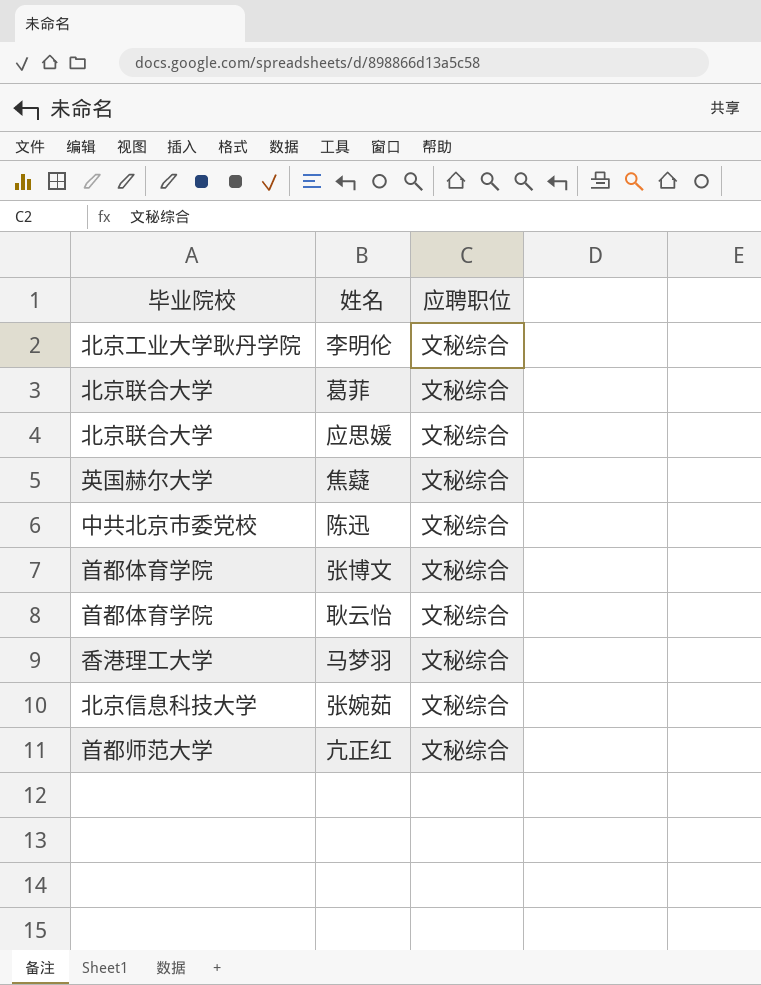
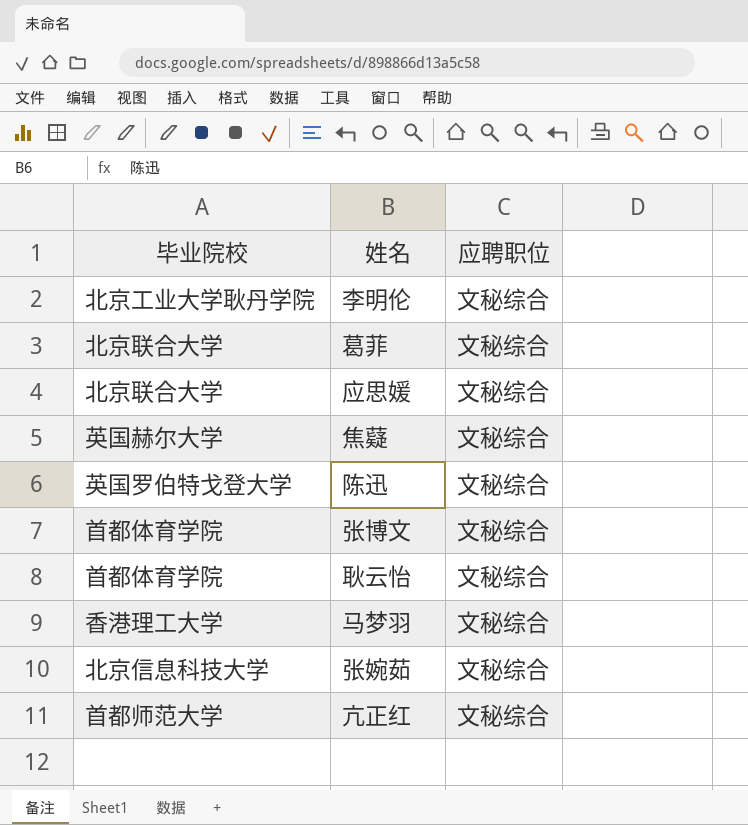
陈迅 | 毕业院校: 中共北京市委党校 -> 英国罗伯特戈登大学

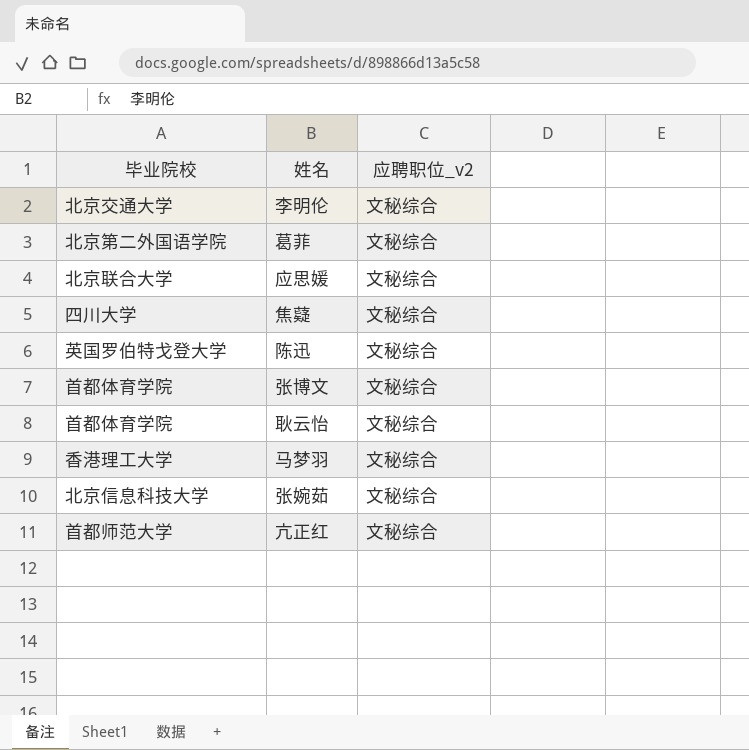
column name: 应聘职位 -> 应聘职位_v2
李明伦 | 毕业院校: 北京工业大学耿丹学院 -> 北京交通大学
葛菲 | 毕业院校: 北京联合大学 -> 北京第二外国语学院
焦薿 | 毕业院校: 英国赫尔大学 -> 四川大学

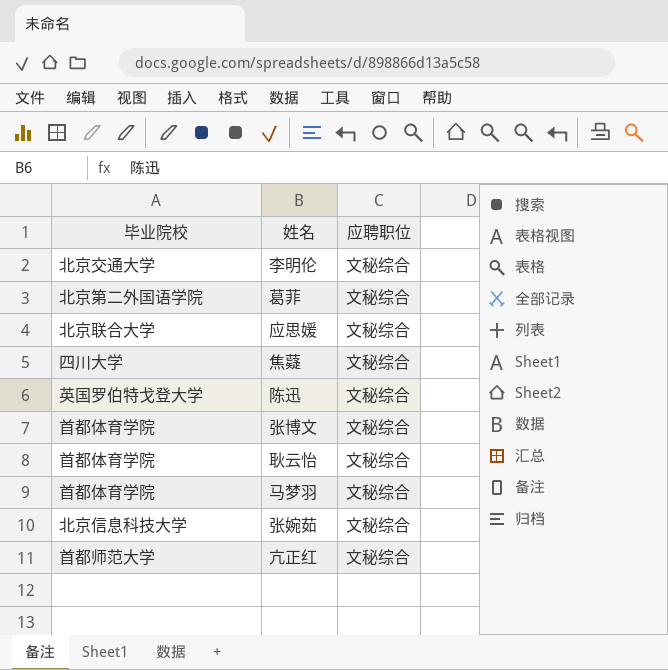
column name: 应聘职位_v2 -> 应聘职位
马梦羽 | 毕业院校: 香港理工大学 -> 首都体育学院

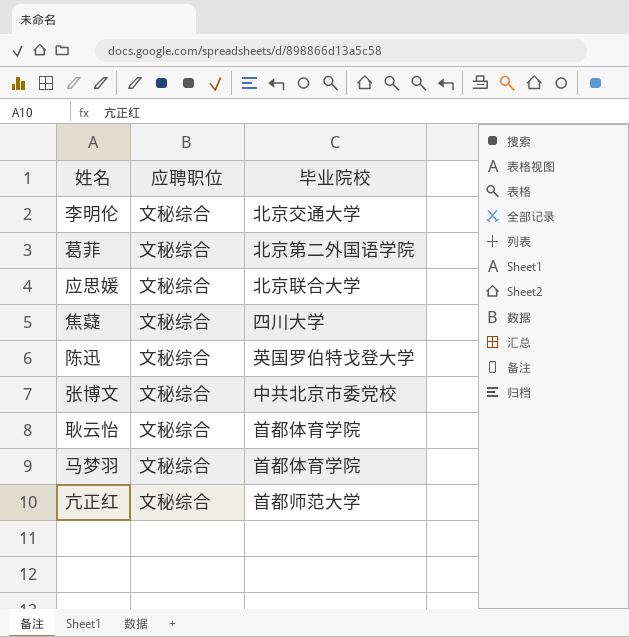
column 毕业院校 | position: 1 -> 3
row 张婉茹: 北京信息科技大学 | 文秘综合 -> none
张博文 | 毕业院校: 首都体育学院 -> 中共北京市委党校

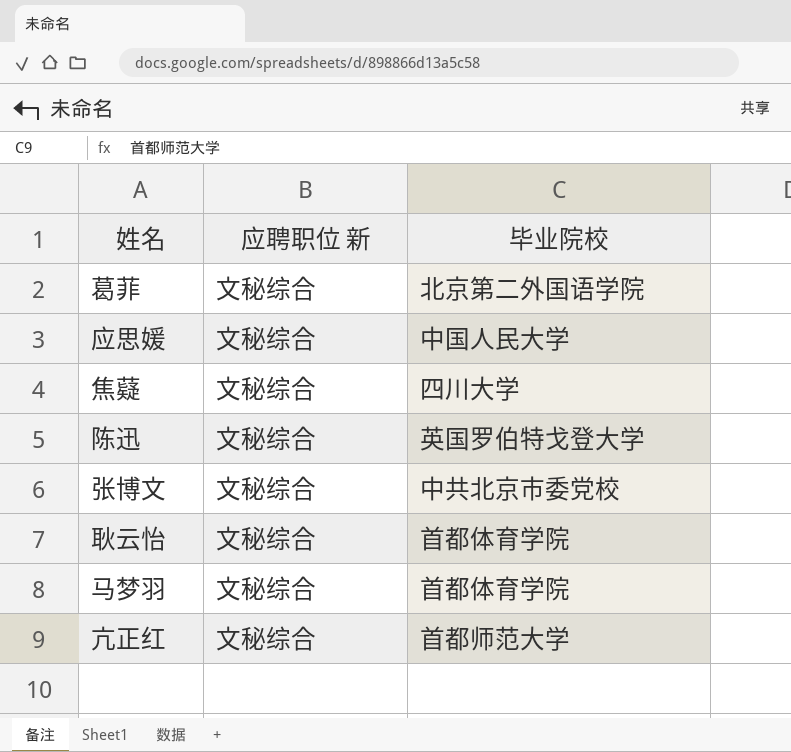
column name: 应聘职位 -> 应聘职位 新
row 李明伦: 文秘综合 | 北京交通大学 -> none
应思媛 | 毕业院校: 北京联合大学 -> 中国人民大学

